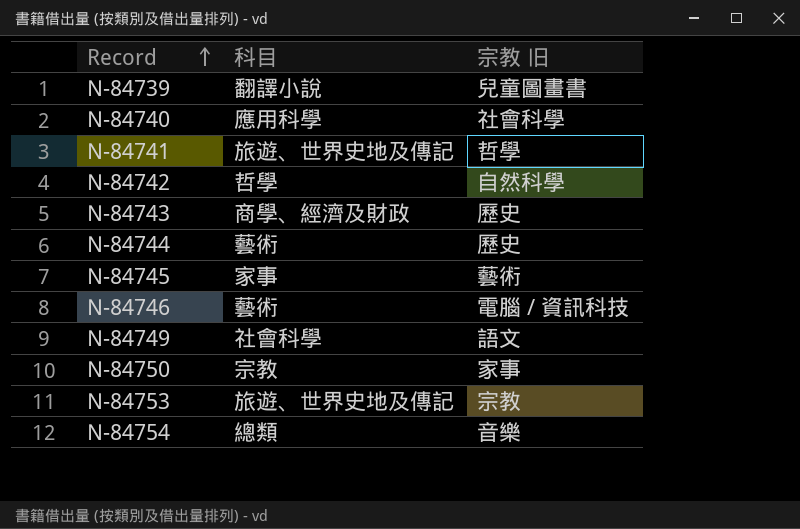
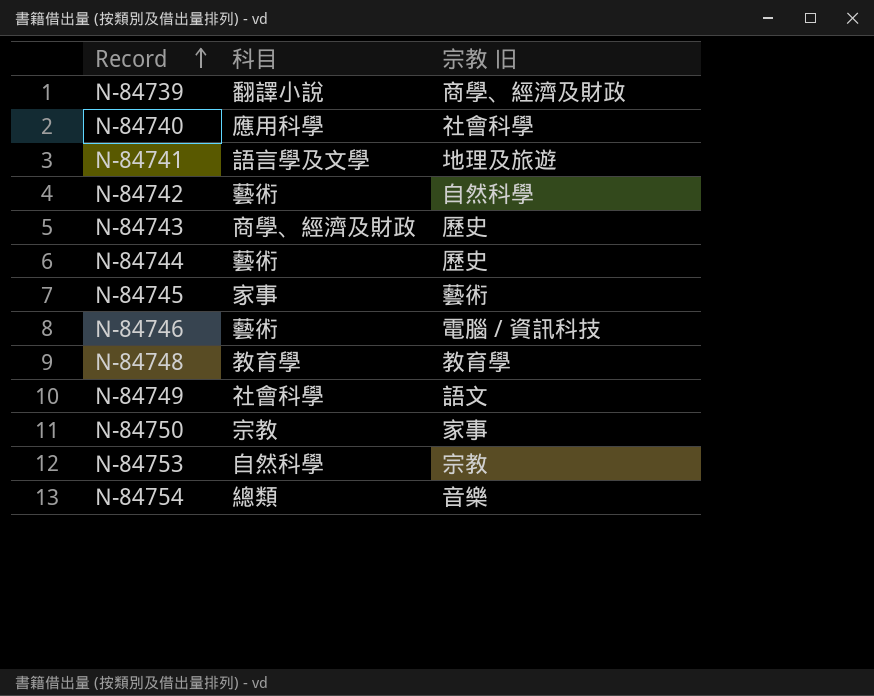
N-84739 | 宗教 旧: 兒童圖畫書 -> 商學、經濟及財政
N-84741 | 科目: 旅遊、世界史地及傳記 -> 語言學及文學
N-84741 | 宗教 旧: 哲學 -> 地理及旅遊
N-84742 | 科目: 哲學 -> 藝術
row N-84748: none -> 教育學 | 教育學
N-84753 | 科目: 旅遊、世界史地及傳記 -> 自然科學

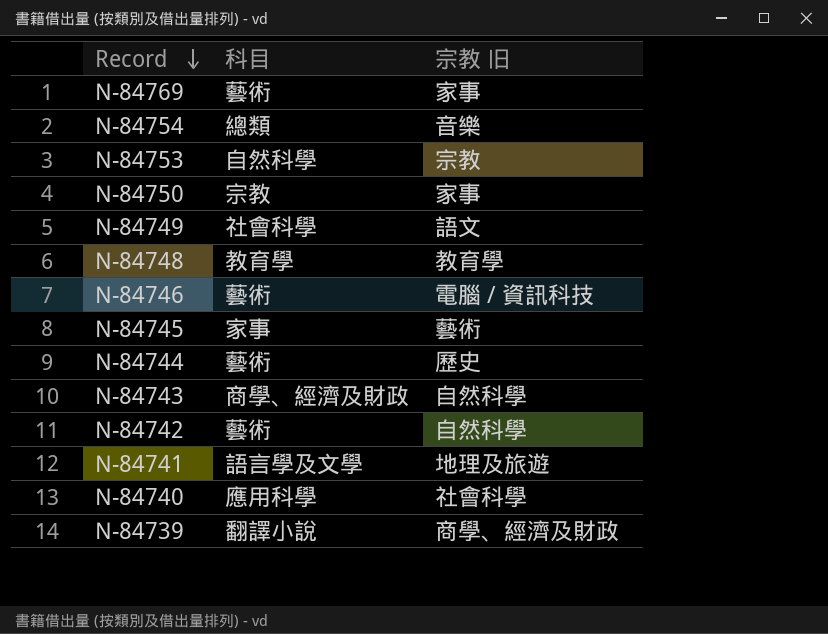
row order: Record ascending -> Record descending
row N-84769: none -> 藝術 | 家事
N-84743 | 宗教 旧: 歷史 -> 自然科學

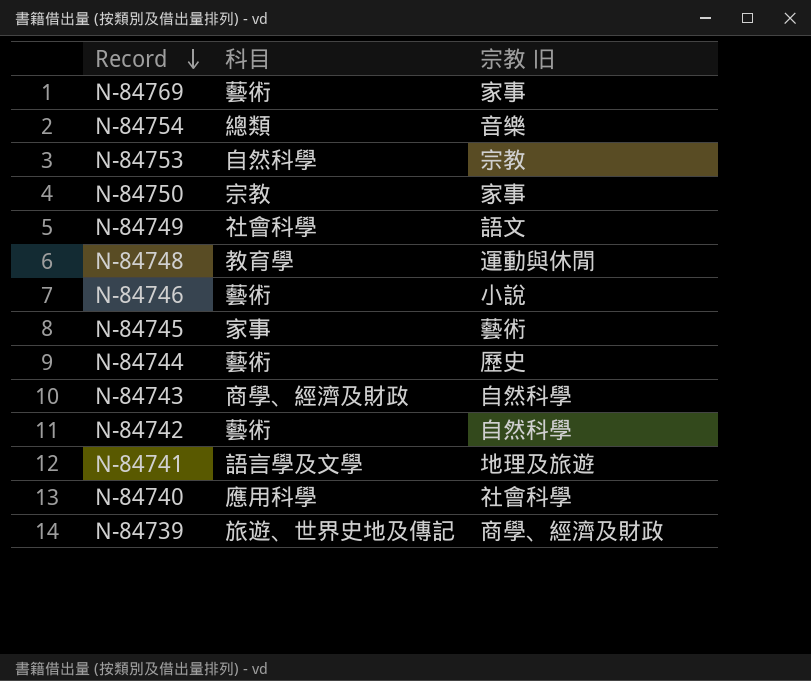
N-84748 | 宗教 旧: 教育學 -> 運動與休閒
N-84746 | 宗教 旧: 電腦 / 資訊科技 -> 小說
N-84739 | 科目: 翻譯小說 -> 旅遊、世界史地及傳記

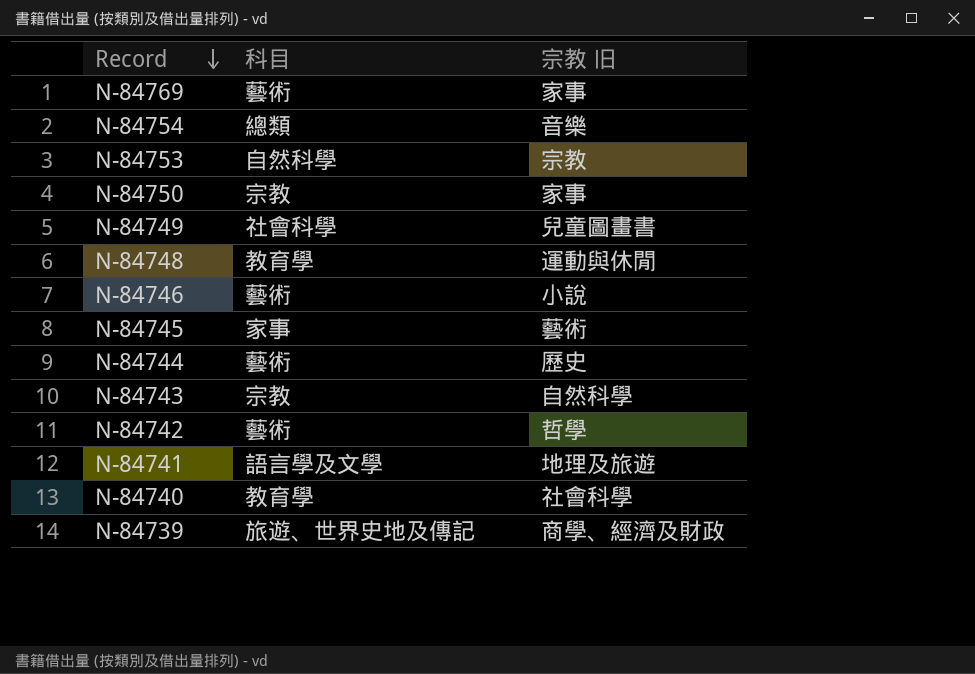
N-84749 | 宗教 旧: 語文 -> 兒童圖畫書
N-84743 | 科目: 商學、經濟及財政 -> 宗教
N-84742 | 宗教 旧: 自然科學 -> 哲學
N-84740 | 科目: 應用科學 -> 教育學

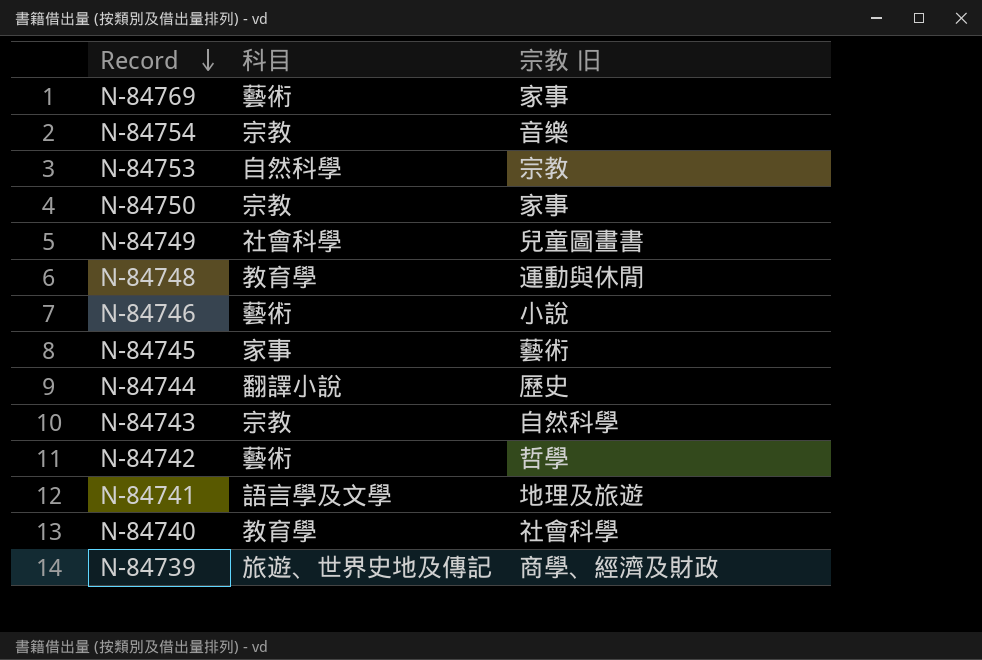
N-84754 | 科目: 總類 -> 宗教
N-84744 | 科目: 藝術 -> 翻譯小說

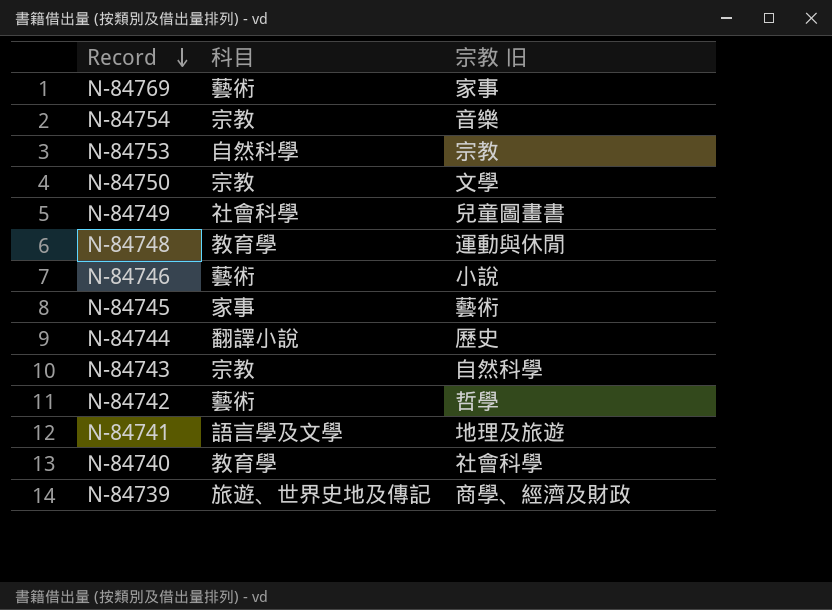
N-84750 | 宗教 旧: 家事 -> 文學

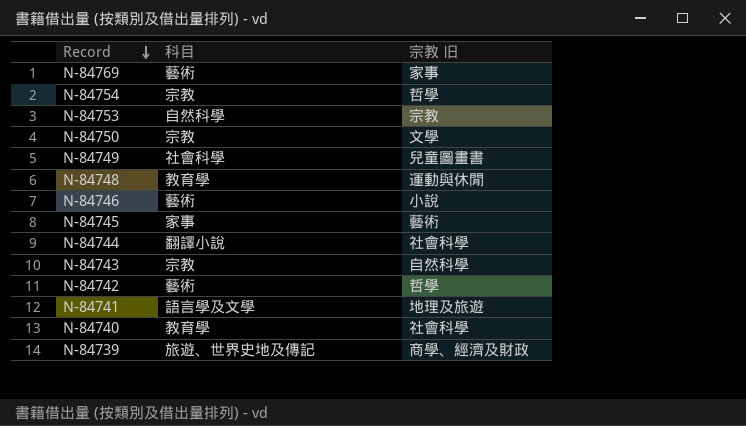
N-84754 | 宗教 旧: 音樂 -> 哲學
N-84744 | 宗教 旧: 歷史 -> 社會科學

